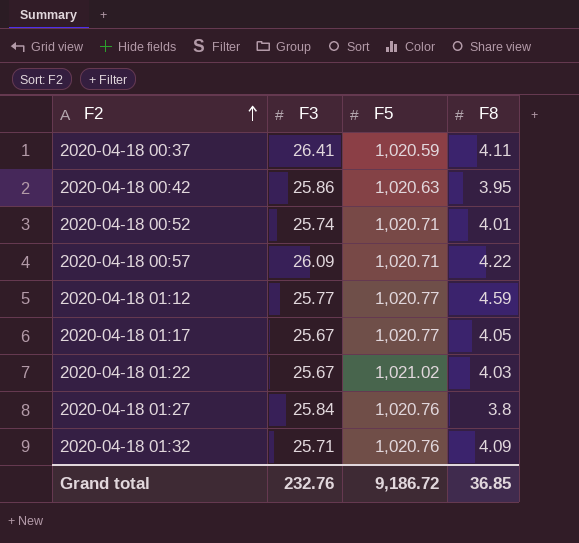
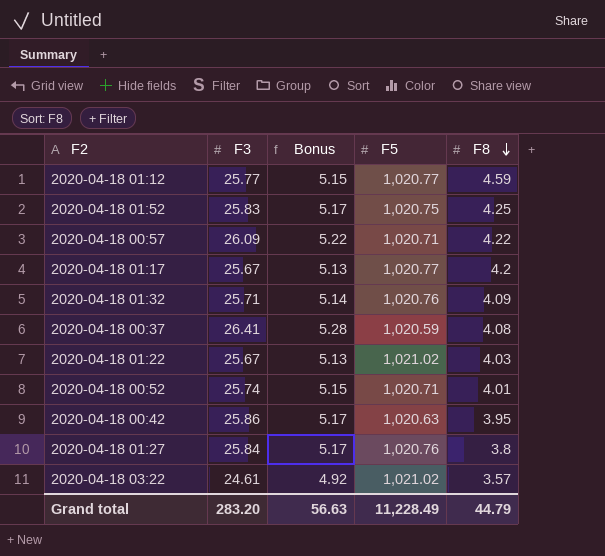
row order: F2 ascending -> F8 descending
column Bonus | formula: none -> [F3] * 0.2
row 2020-04-18 01:52: none -> 25.83 | 5.17 | 1,020.75 | 4.25
2020-04-18 01:17 | F8: 4.05 -> 4.2
2020-04-18 00:37 | F8: 4.11 -> 4.08
row 2020-04-18 03:22: none -> 24.61 | 4.92 | 1,021.02 | 3.57
Grand total | F3: 232.76 -> 283.20
Grand total | F5: 9,186.72 -> 11,228.49
Grand total | F8: 36.85 -> 44.79

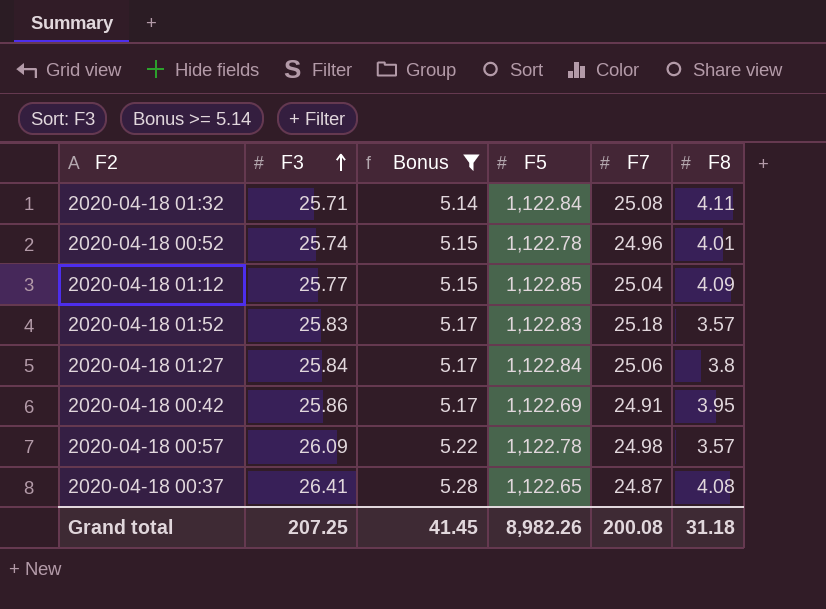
filter: none -> Bonus >= 5.14
row order: F8 descending -> F3 ascending
column F7 | position: none -> 5
2020-04-18 01:32 | F5: 1,020.76 -> 1,122.84
2020-04-18 01:32 | F8: 4.09 -> 4.11
2020-04-18 00:52 | F5: 1,020.71 -> 1,122.78
2020-04-18 01:12 | F5: 1,020.77 -> 1,122.85
2020-04-18 01:12 | F8: 4.59 -> 4.09
2020-04-18 01:52 | F5: 1,020.75 -> 1,122.83
2020-04-18 01:52 | F8: 4.25 -> 3.57
2020-04-18 01:27 | F5: 1,020.76 -> 1,122.84
2020-04-18 00:42 | F5: 1,020.63 -> 1,122.69
2020-04-18 00:57 | F5: 1,020.71 -> 1,122.78
2020-04-18 00:57 | F8: 4.22 -> 3.57
2020-04-18 00:37 | F5: 1,020.59 -> 1,122.65
Grand total | F3: 283.20 -> 207.25
Grand total | Bonus: 56.63 -> 41.45
Grand total | F5: 11,228.49 -> 8,982.26
Grand total | F8: 44.79 -> 31.18

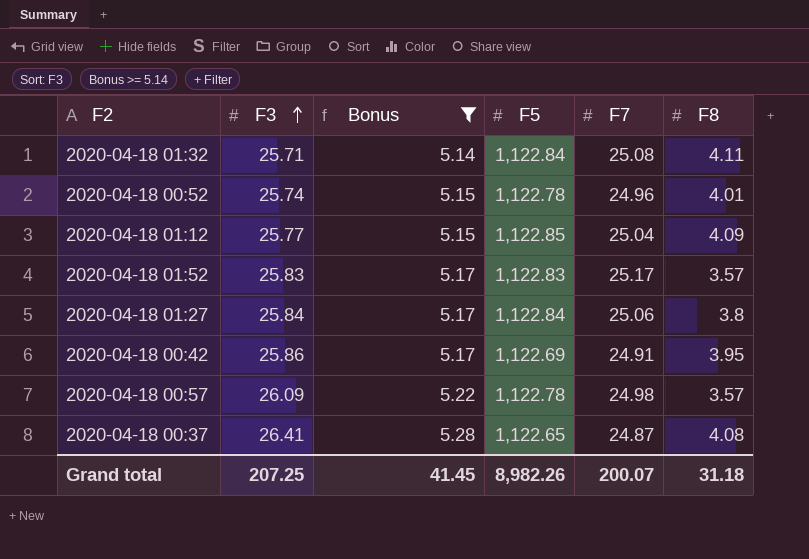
2020-04-18 01:52 | F7: 25.18 -> 25.17
Grand total | F7: 200.08 -> 200.07

